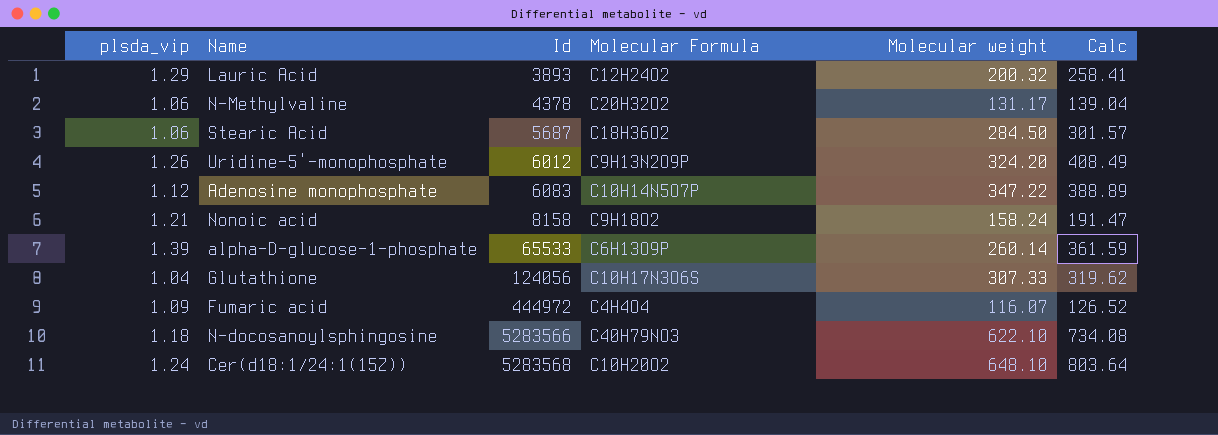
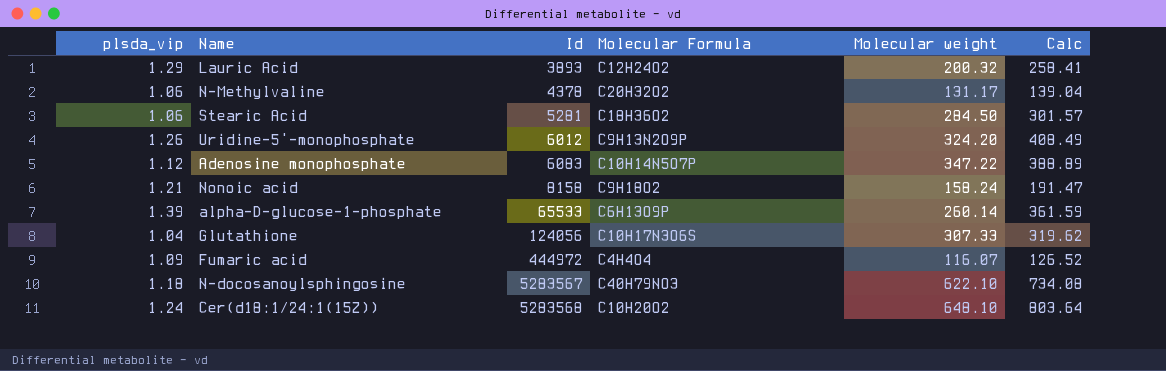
Stearic Acid | Id: 5687 -> 5281
N-docosanoylsphingosine | Id: 5283566 -> 5283567

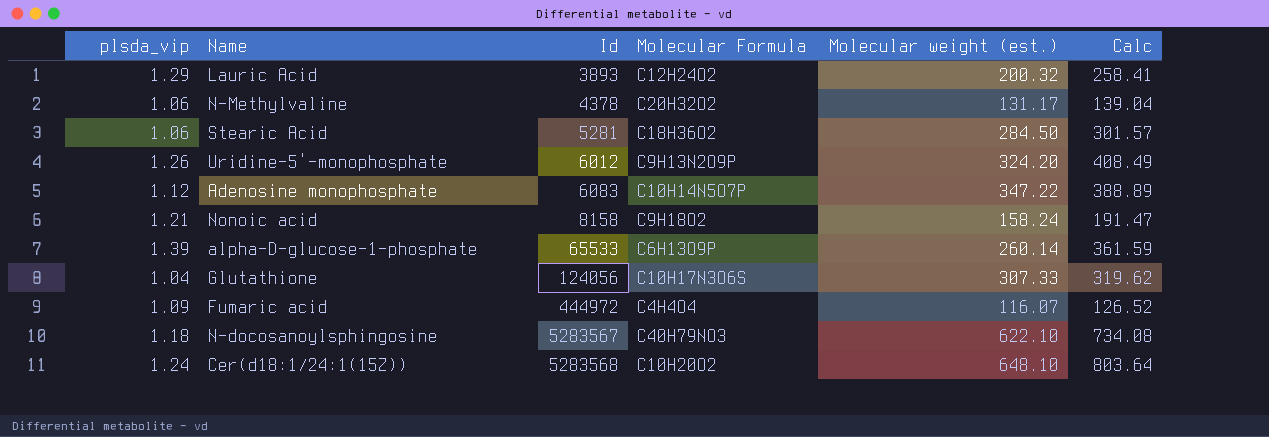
column name: Molecular weight -> Molecular weight (est.)

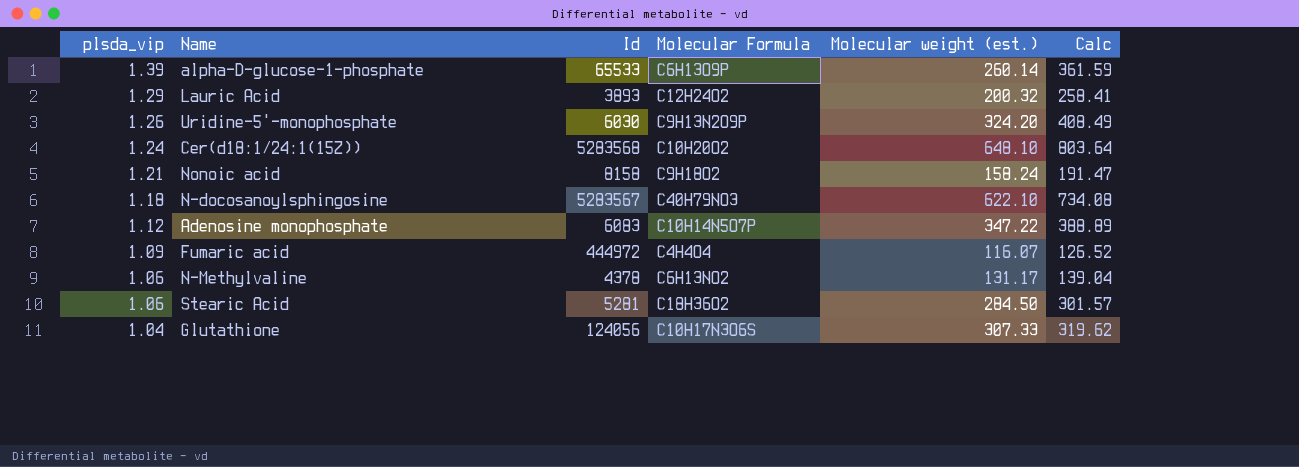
row order: Id ascending -> plsda_vip descending
Uridine-5'-monophosphate | Id: 6012 -> 6030
N-Methylvaline | Molecular Formula: C20H32O2 -> C6H13NO2

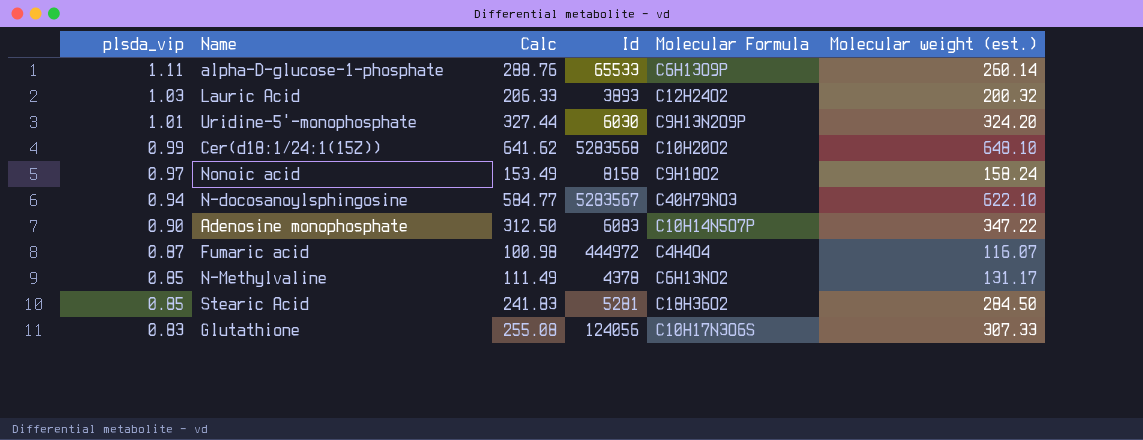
column Calc | position: 6 -> 3
alpha-D-glucose-1-phosphate | plsda_vip: 1.39 -> 1.11
alpha-D-glucose-1-phosphate | Calc: 361.59 -> 288.76
Lauric Acid | plsda_vip: 1.29 -> 1.03
Lauric Acid | Calc: 258.41 -> 206.33
Uridine-5'-monophosphate | plsda_vip: 1.26 -> 1.01
Uridine-5'-monophosphate | Calc: 408.49 -> 327.44
Cer(d18:1/24:1(15Z)) | plsda_vip: 1.24 -> 0.99
Cer(d18:1/24:1(15Z)) | Calc: 803.64 -> 641.62
Nonoic acid | plsda_vip: 1.21 -> 0.97
Nonoic acid | Calc: 191.47 -> 153.49
N-docosanoylsphingosine | plsda_vip: 1.18 -> 0.94
N-docosanoylsphingosine | Calc: 734.08 -> 584.77
Adenosine monophosphate | plsda_vip: 1.12 -> 0.90
Adenosine monophosphate | Calc: 388.89 -> 312.50
Fumaric acid | plsda_vip: 1.09 -> 0.87
Fumaric acid | Calc: 126.52 -> 100.98
N-Methylvaline | plsda_vip: 1.06 -> 0.85
N-Methylvaline | Calc: 139.04 -> 111.49
Stearic Acid | plsda_vip: 1.06 -> 0.85
Stearic Acid | Calc: 301.57 -> 241.83
Glutathione | plsda_vip: 1.04 -> 0.83
Glutathione | Calc: 319.62 -> 255.08

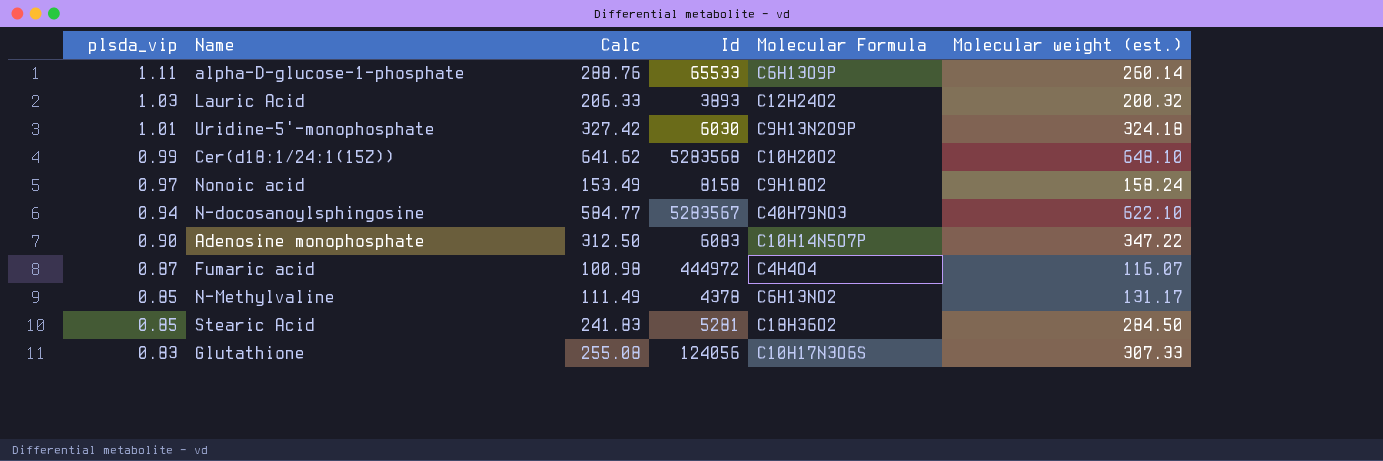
Uridine-5'-monophosphate | Calc: 327.44 -> 327.42
Uridine-5'-monophosphate | Molecular weight (est.): 324.20 -> 324.18

